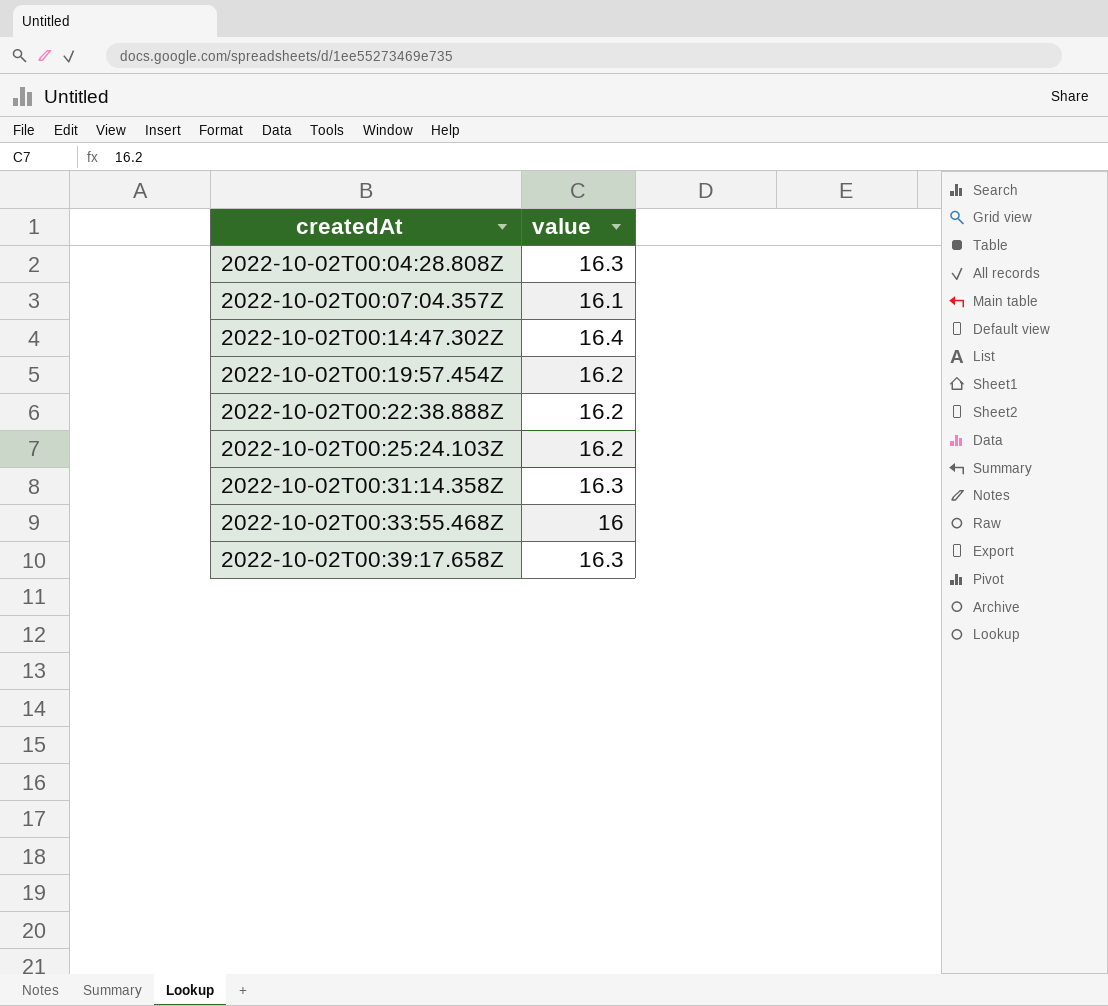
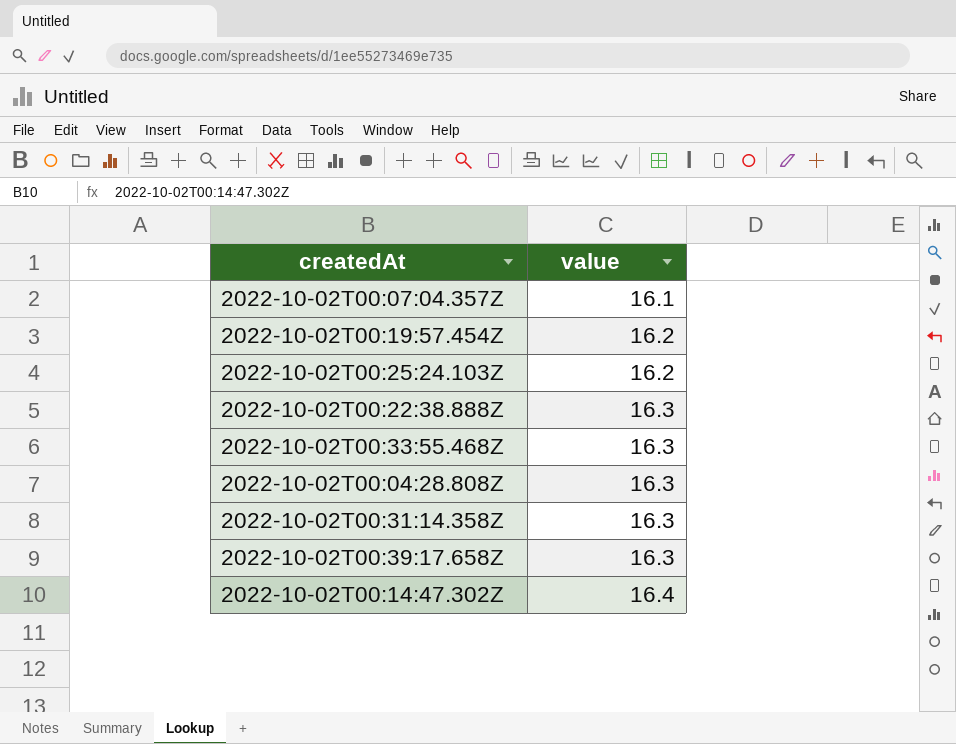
row order: createdAt ascending -> value ascending
2022-10-02T00:22:38.888Z | value: 16.2 -> 16.3
2022-10-02T00:33:55.468Z | value: 16 -> 16.3

